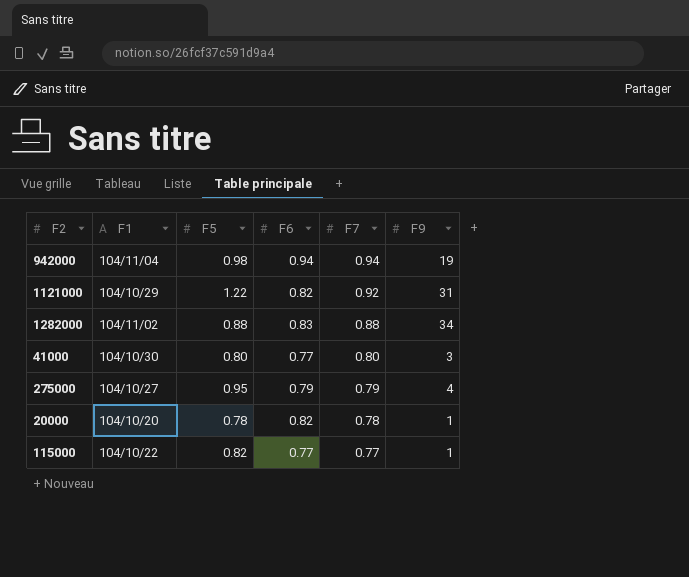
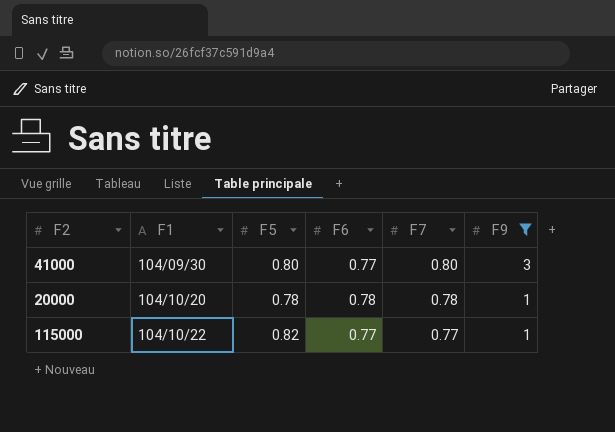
filter: none -> F9 <= 3
41000 | F1: 104/10/30 -> 104/09/30
20000 | F6: 0.82 -> 0.78

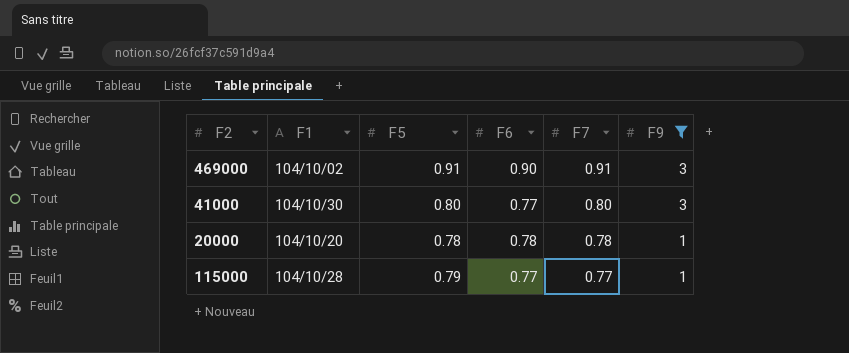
row 469000: none -> 104/10/02 | 0.91 | 0.90 | 0.91 | 3
41000 | F1: 104/09/30 -> 104/10/30
115000 | F1: 104/10/22 -> 104/10/28
115000 | F5: 0.82 -> 0.79

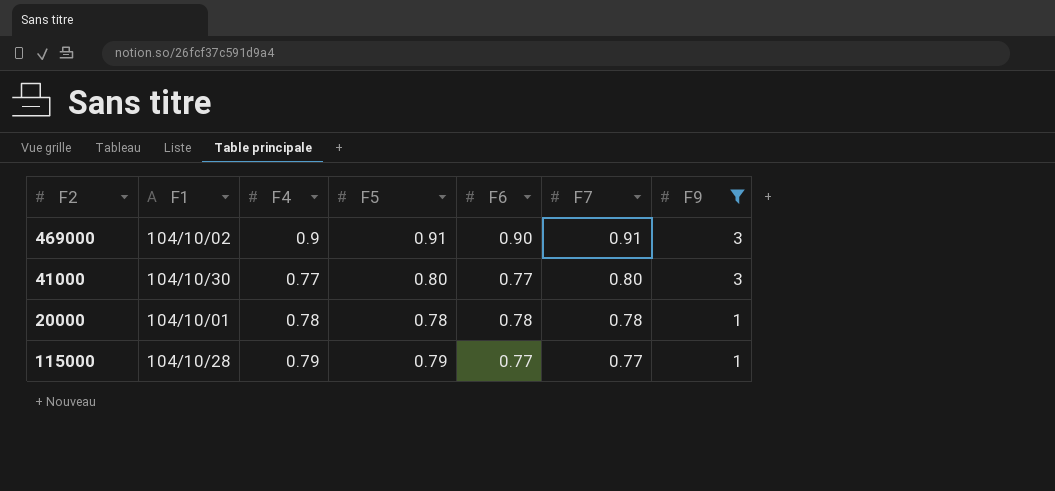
column F4 | position: none -> 3
20000 | F1: 104/10/20 -> 104/10/01

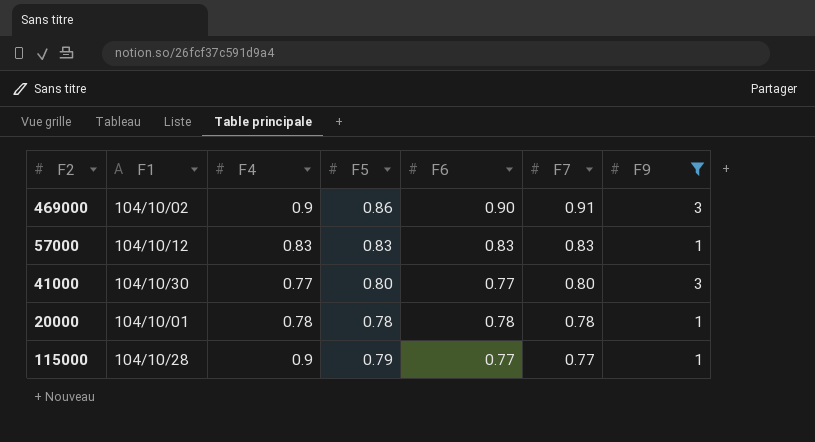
469000 | F5: 0.91 -> 0.86
row 57000: none -> 104/10/12 | 0.83 | 0.83 | 0.83 | 0.83 | 1
115000 | F4: 0.79 -> 0.9

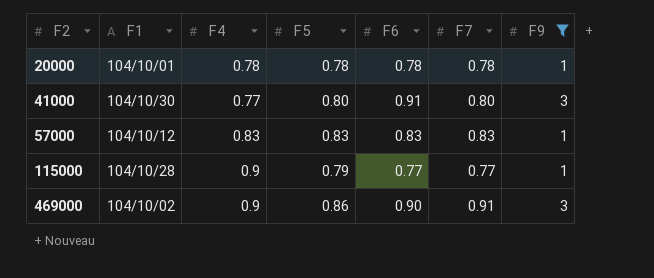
row order: F7 descending -> F2 ascending
41000 | F6: 0.77 -> 0.91

